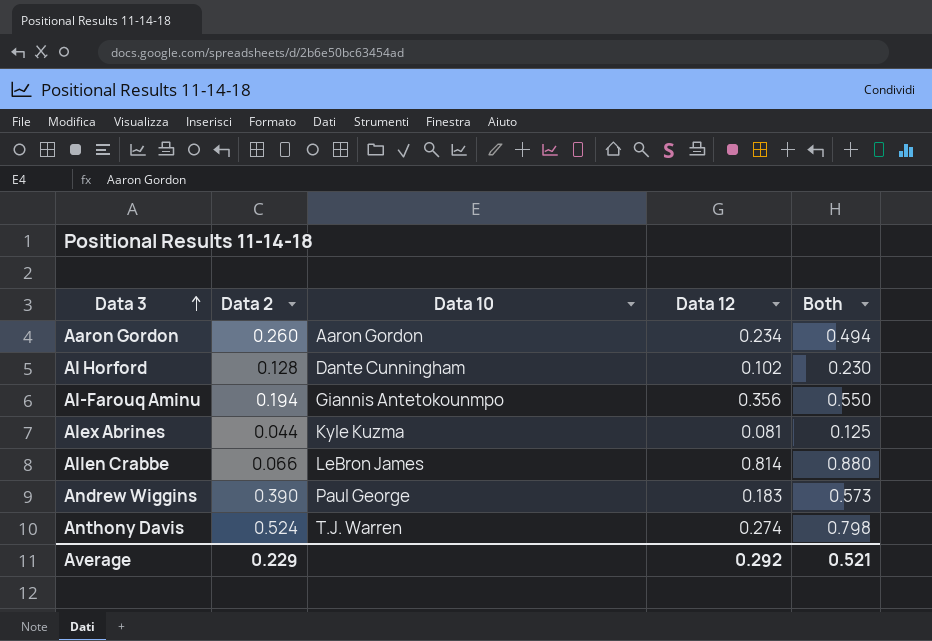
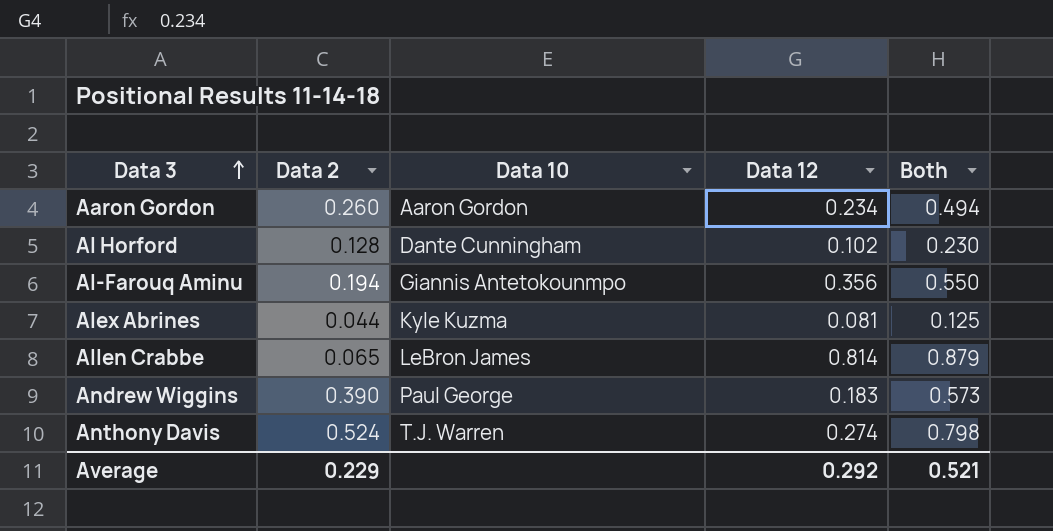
Allen Crabbe | Data 2: 0.066 -> 0.065
Allen Crabbe | Both: 0.880 -> 0.879

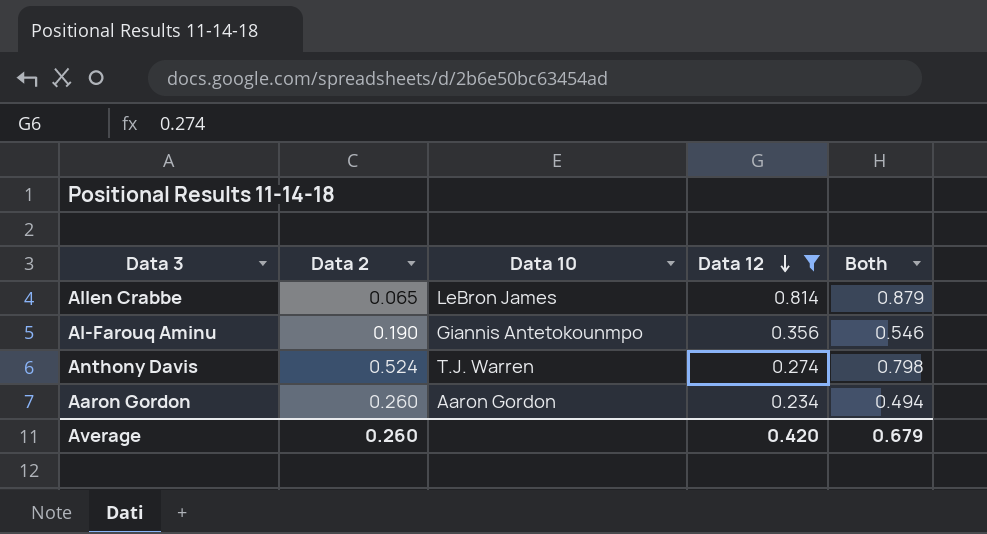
filter: none -> Data 12 >= 0.234
row order: Data 3 ascending -> Data 12 descending
Al-Farouq Aminu | Data 2: 0.194 -> 0.190
Al-Farouq Aminu | Both: 0.550 -> 0.546
Average | Data 2: 0.229 -> 0.260
Average | Data 12: 0.292 -> 0.420
Average | Both: 0.521 -> 0.679

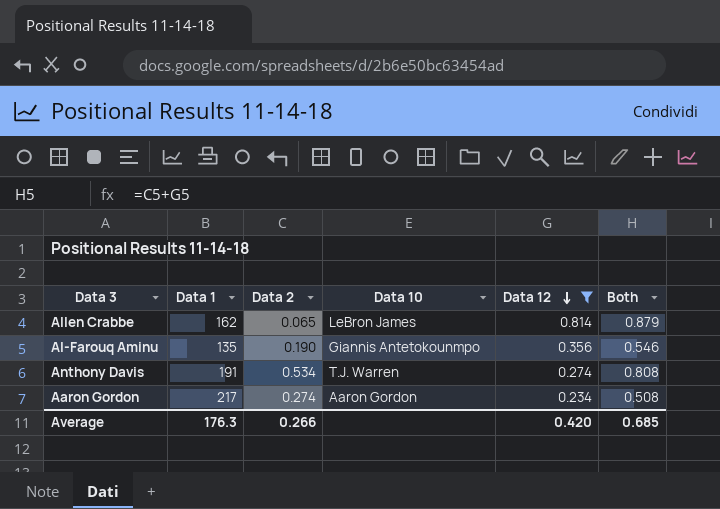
column Data 1 | position: none -> 2
Anthony Davis | Data 2: 0.524 -> 0.534
Anthony Davis | Both: 0.798 -> 0.808
Aaron Gordon | Data 2: 0.260 -> 0.274
Aaron Gordon | Both: 0.494 -> 0.508
Average | Data 2: 0.260 -> 0.266
Average | Both: 0.679 -> 0.685

